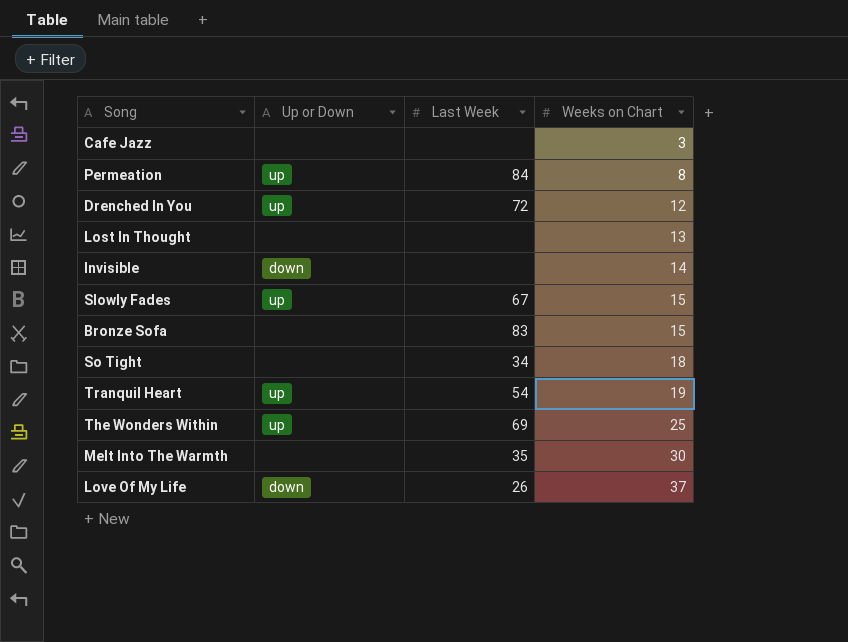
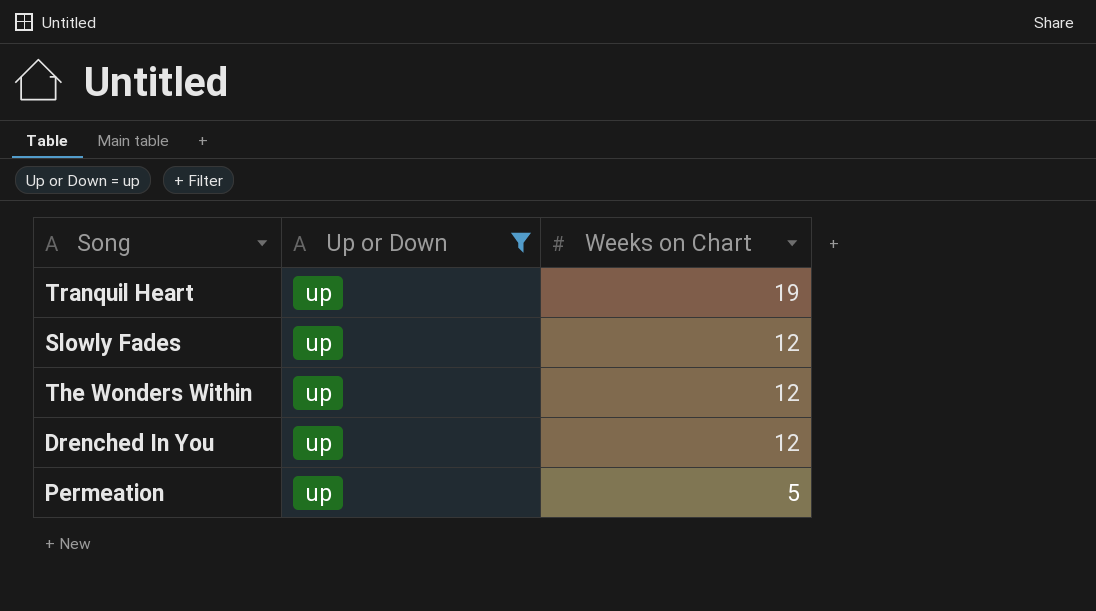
filter: none -> Up or Down = up
row order: Weeks on Chart ascending -> Weeks on Chart descending
column Last Week | position: 3 -> none
Slowly Fades | Weeks on Chart: 15 -> 12
The Wonders Within | Weeks on Chart: 25 -> 12
Permeation | Weeks on Chart: 8 -> 5

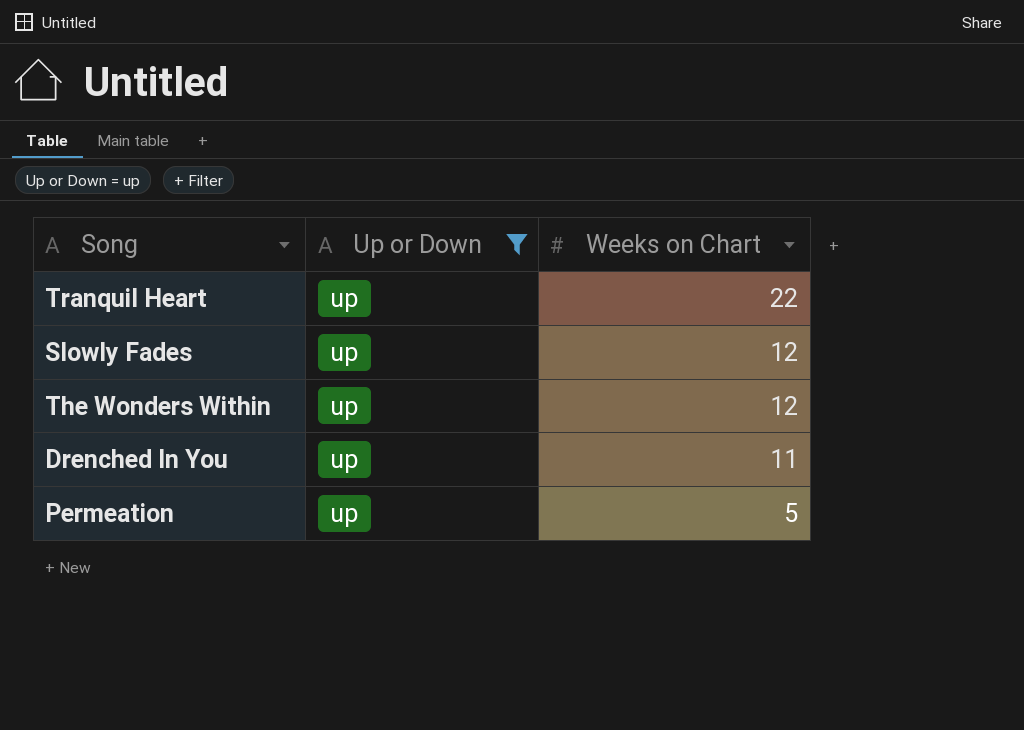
Tranquil Heart | Weeks on Chart: 19 -> 22
Drenched In You | Weeks on Chart: 12 -> 11

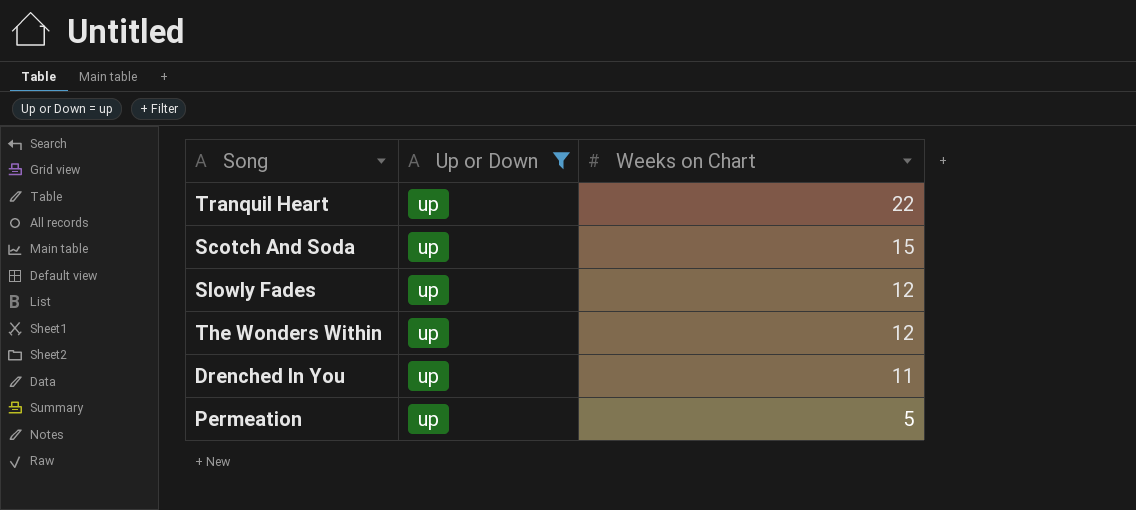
row Scotch And Soda: none -> up | 15

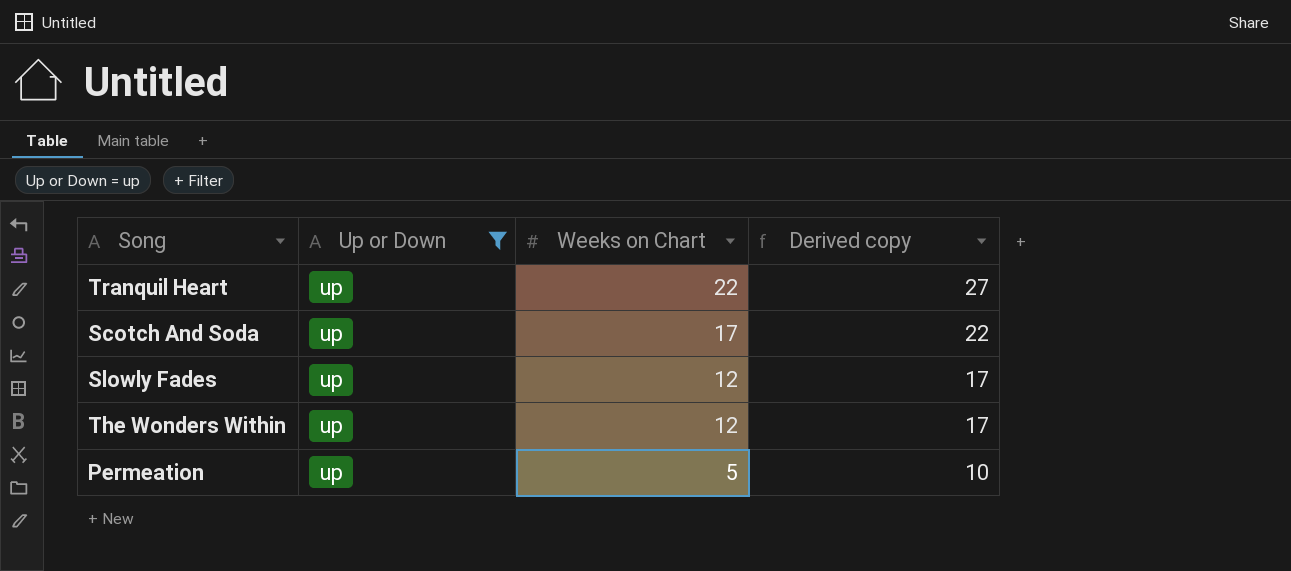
column Derived copy | formula: none -> [Weeks on Chart] + 5
row Drenched In You: up | 11 -> none
Scotch And Soda | Weeks on Chart: 15 -> 17

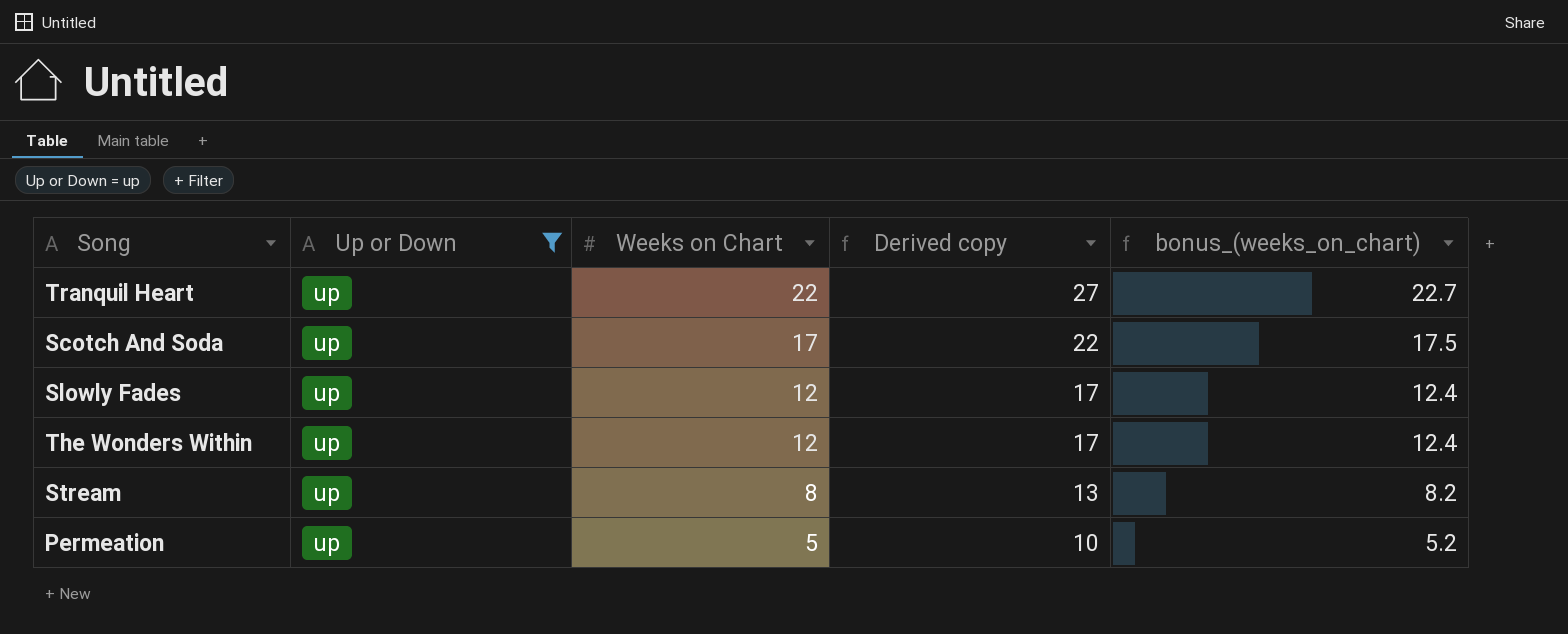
column bonus_(weeks_on_chart) | formula: none -> [Weeks on Chart] * 1.03
row Stream: none -> up | 8 | 13 | 8.2

